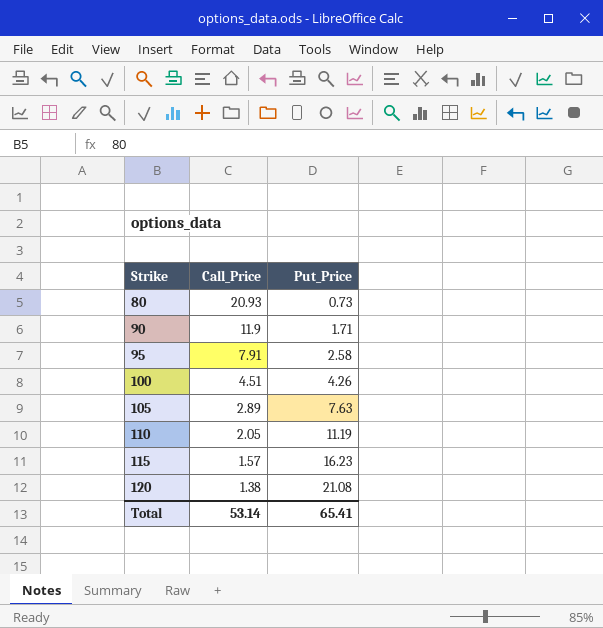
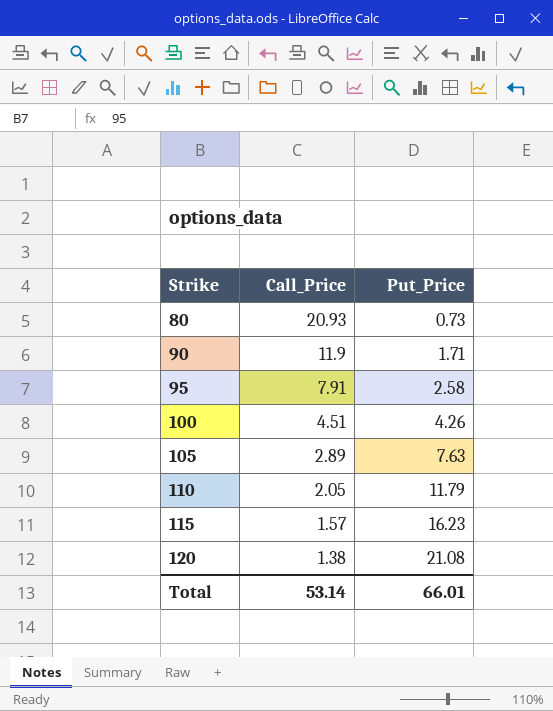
110 | Put_Price: 11.19 -> 11.79
Total | Put_Price: 65.41 -> 66.01

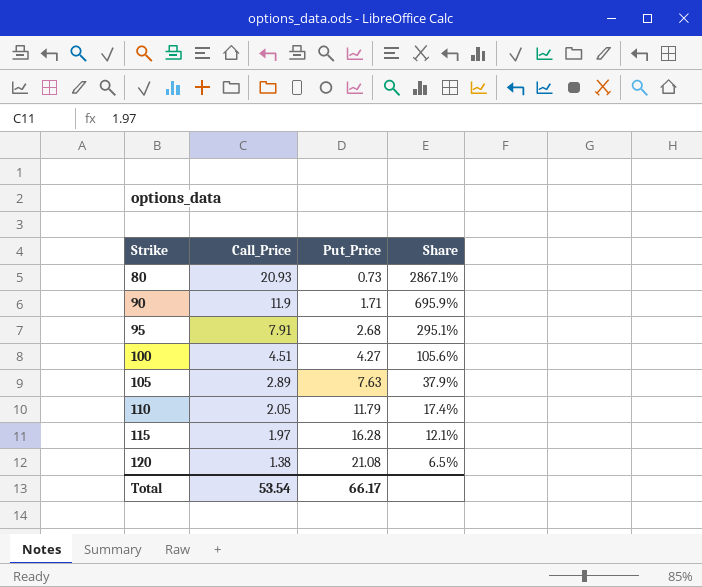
column Share | formula: none -> [Call_Price] / [Put_Price]
95 | Put_Price: 2.58 -> 2.68
100 | Put_Price: 4.26 -> 4.27
115 | Call_Price: 1.57 -> 1.97
115 | Put_Price: 16.23 -> 16.28
Total | Call_Price: 53.14 -> 53.54
Total | Put_Price: 66.01 -> 66.17

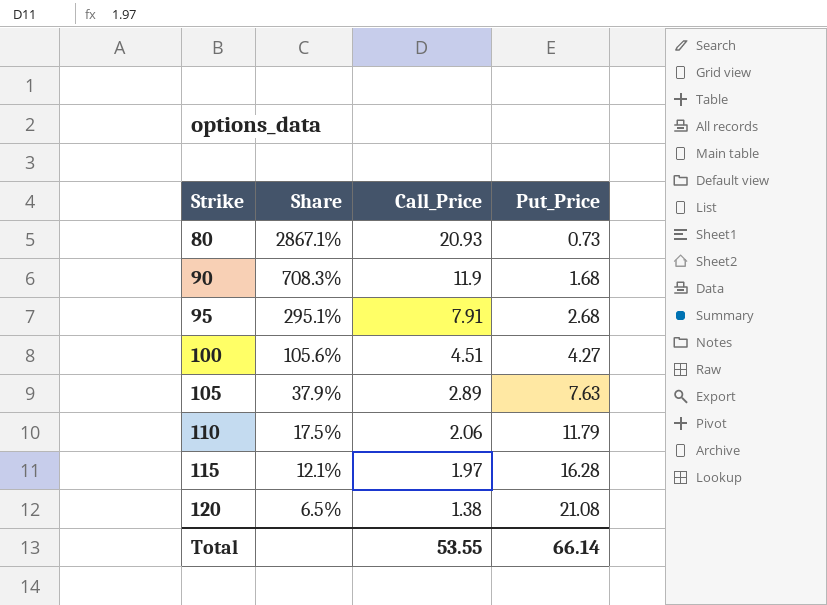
column Share | position: 4 -> 2
90 | Share: 695.9% -> 708.3%
90 | Put_Price: 1.71 -> 1.68
110 | Share: 17.4% -> 17.5%
110 | Call_Price: 2.05 -> 2.06
Total | Call_Price: 53.54 -> 53.55
Total | Put_Price: 66.17 -> 66.14

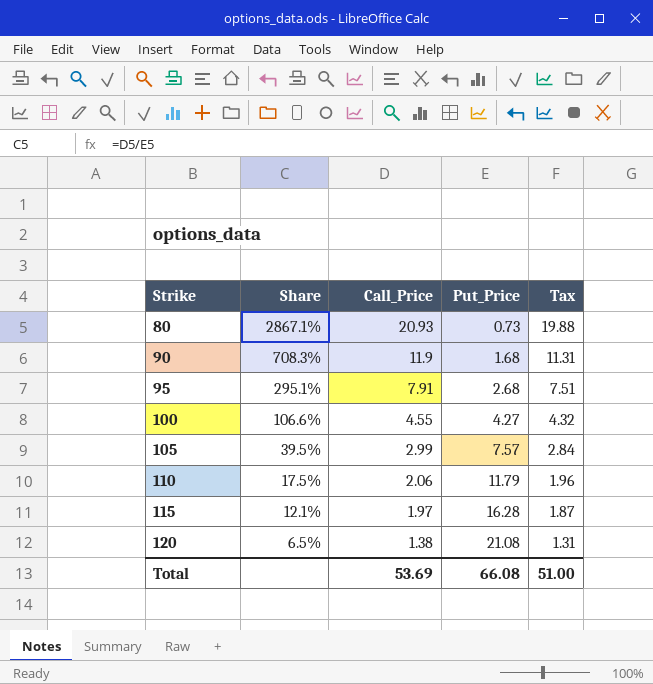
column Tax | formula: none -> [Call_Price] * 0.95
100 | Share: 105.6% -> 106.6%
100 | Call_Price: 4.51 -> 4.55
105 | Share: 37.9% -> 39.5%
105 | Call_Price: 2.89 -> 2.99
105 | Put_Price: 7.63 -> 7.57
Total | Call_Price: 53.55 -> 53.69
Total | Put_Price: 66.14 -> 66.08

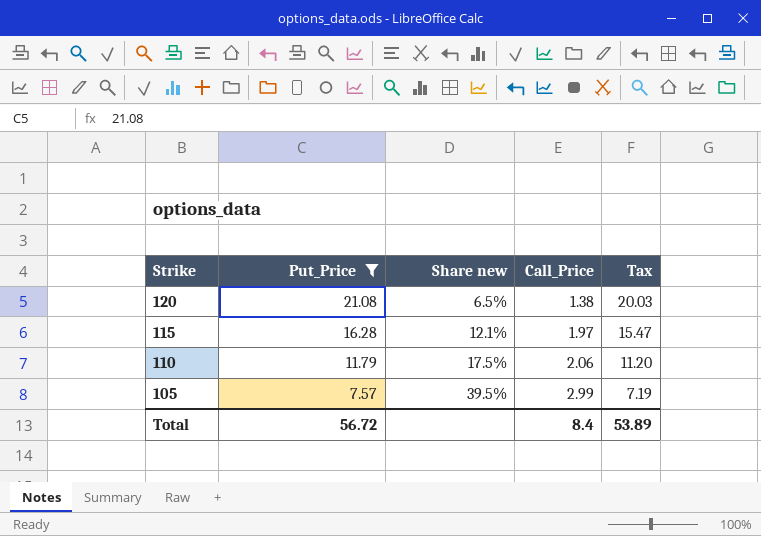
filter: none -> Put_Price >= 7.57
row order: Strike ascending -> Strike descending
column Put_Price | position: 4 -> 2
column name: Share -> Share new
column Tax | formula: [Call_Price] * 0.95 -> [Put_Price] * 0.95
Total | Put_Price: 66.08 -> 56.72
Total | Call_Price: 53.69 -> 8.4
Total | Tax: 51.00 -> 53.89

